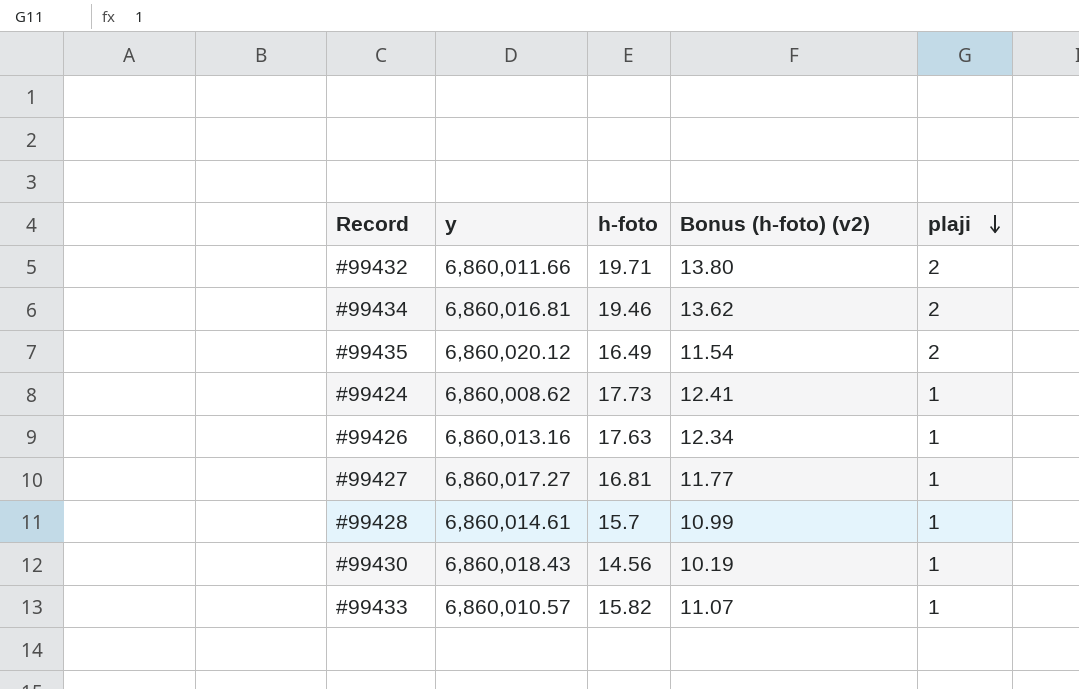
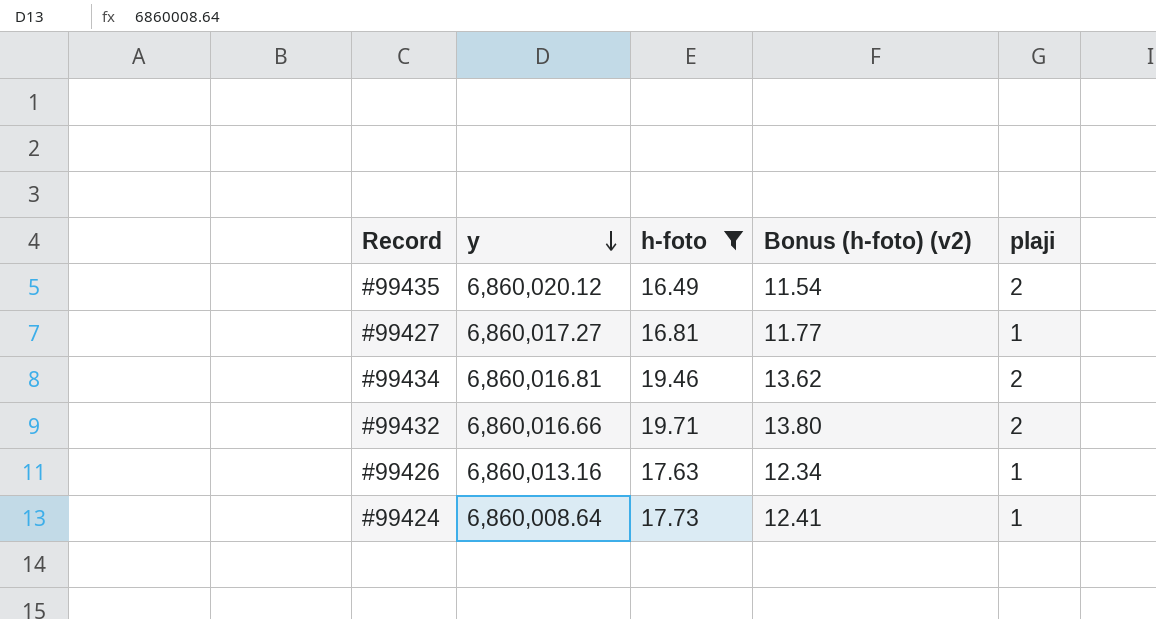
filter: none -> h-foto >= 16.49
row order: plaji descending -> y descending
#99432 | y: 6,860,011.66 -> 6,860,016.66
#99424 | y: 6,860,008.62 -> 6,860,008.64

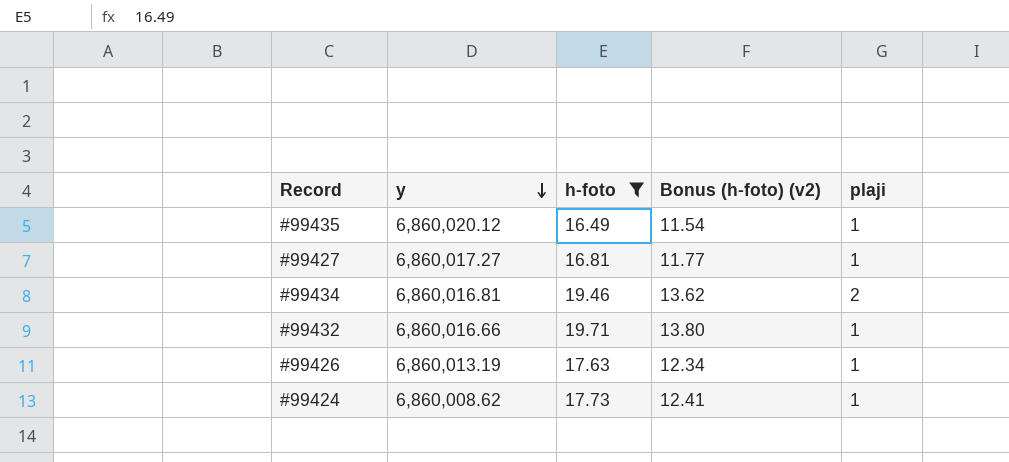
#99435 | plaji: 2 -> 1
#99432 | plaji: 2 -> 1
#99426 | y: 6,860,013.16 -> 6,860,013.19
#99424 | y: 6,860,008.64 -> 6,860,008.62

